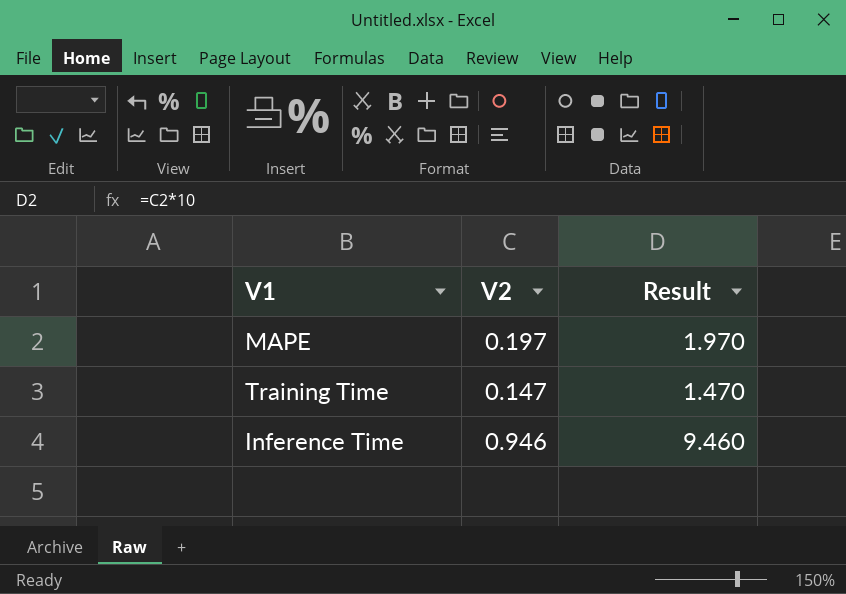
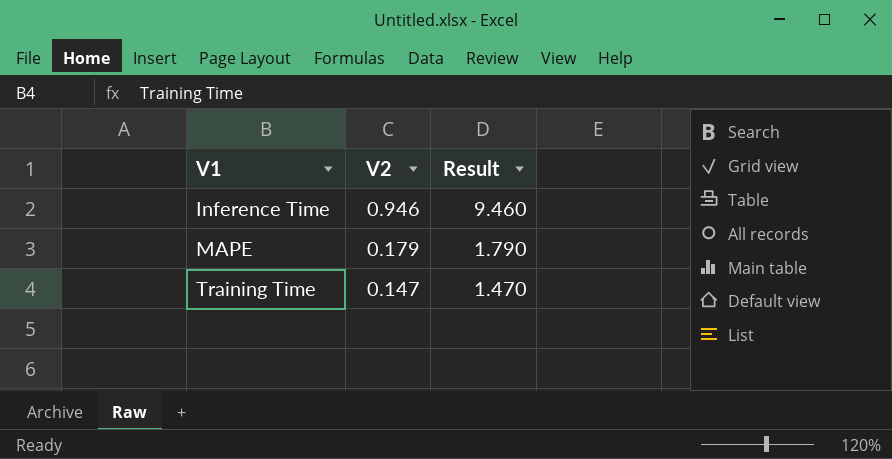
row order: none -> V1 ascending
MAPE | V2: 0.197 -> 0.179
MAPE | Result: 1.970 -> 1.790

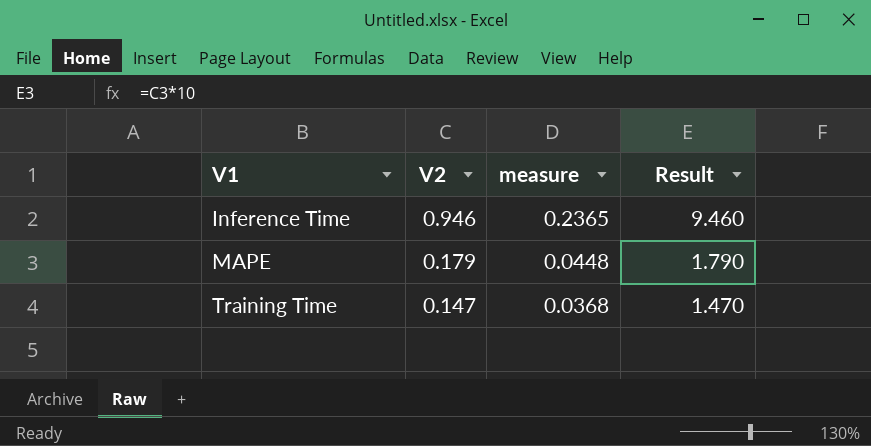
column measure | formula: none -> [V2] * 0.25

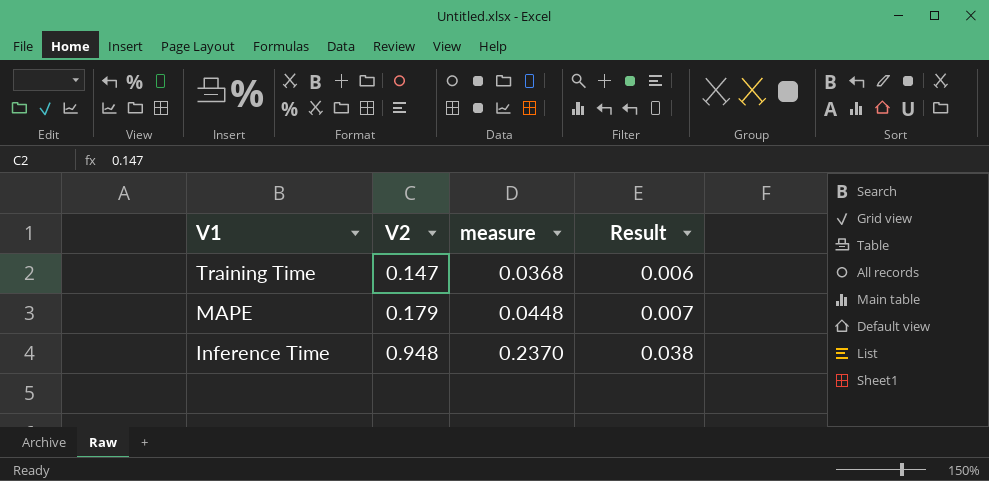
row order: V1 ascending -> V1 descending
column Result | formula: [V2] * 10 -> [V2] * 0.04
Inference Time | V2: 0.946 -> 0.948
Inference Time | measure: 0.2365 -> 0.2370

